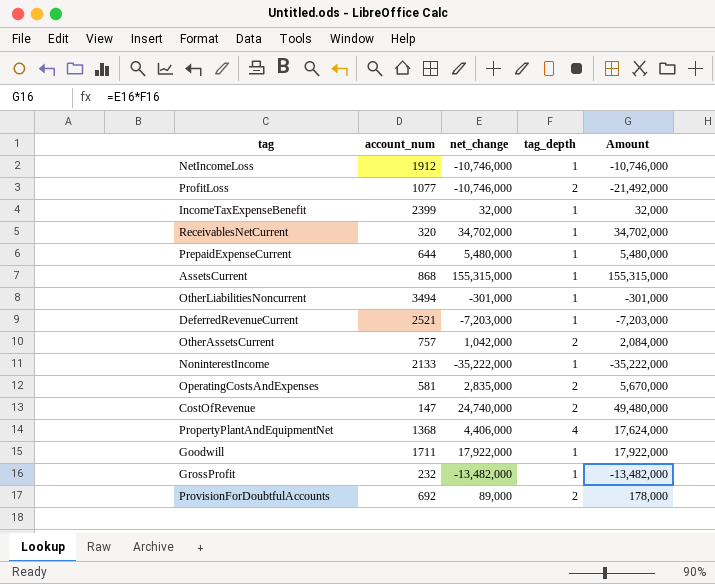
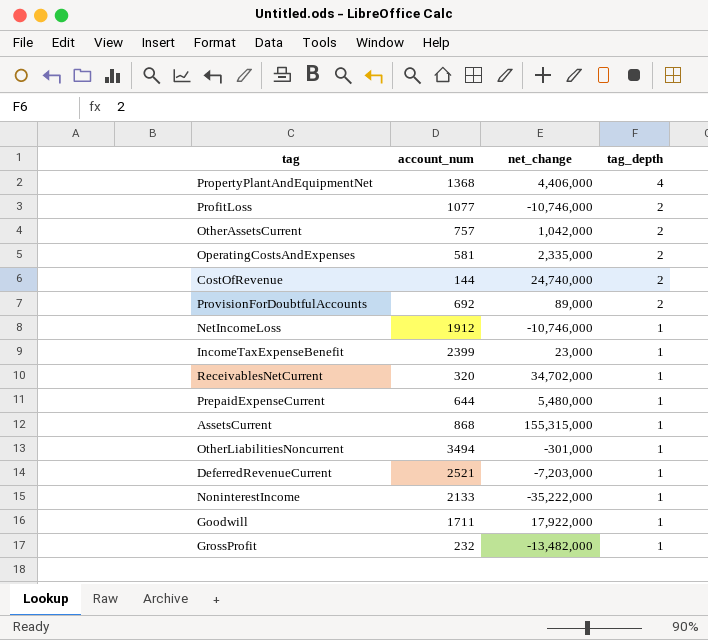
row order: none -> tag_depth descending
column Amount | formula: [net_change] * [tag_depth] -> none
OperatingCostsAndExpenses | net_change: 2,835,000 -> 2,335,000
CostOfRevenue | account_num: 147 -> 144
IncomeTaxExpenseBenefit | net_change: 32,000 -> 23,000

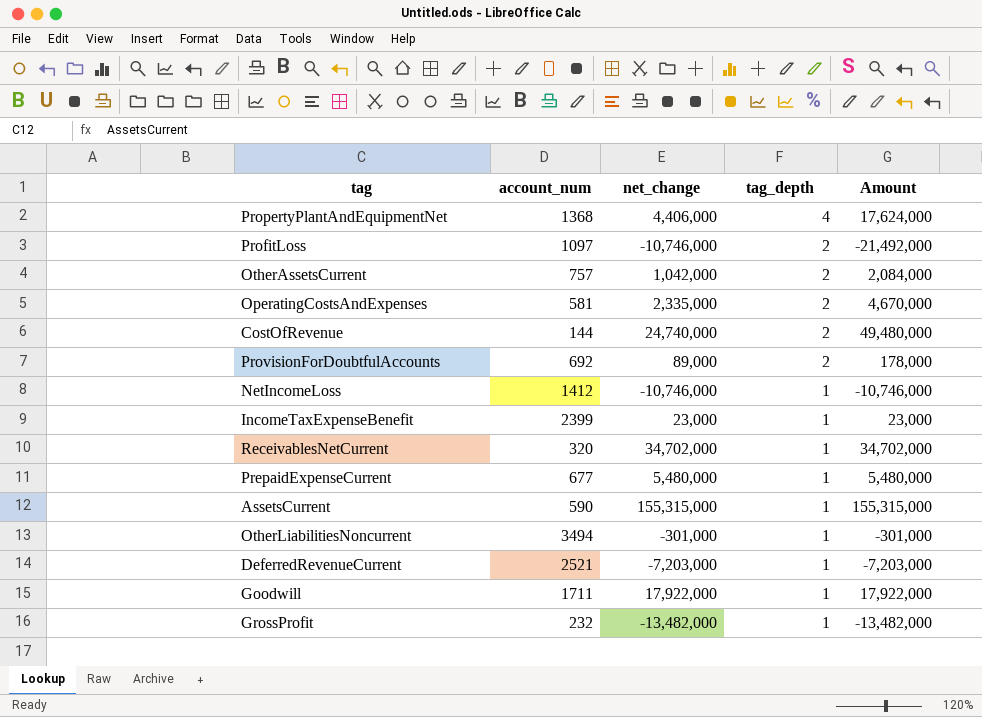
column Amount | formula: none -> [net_change] * [tag_depth]
row NoninterestIncome: 2133 | -35,222,000 | 1 -> none
ProfitLoss | account_num: 1077 -> 1097
NetIncomeLoss | account_num: 1912 -> 1412
PrepaidExpenseCurrent | account_num: 644 -> 677
AssetsCurrent | account_num: 868 -> 590

